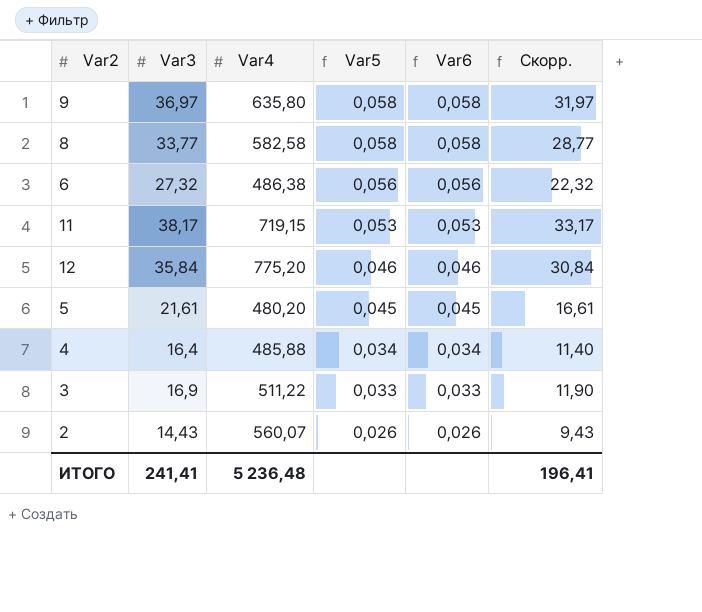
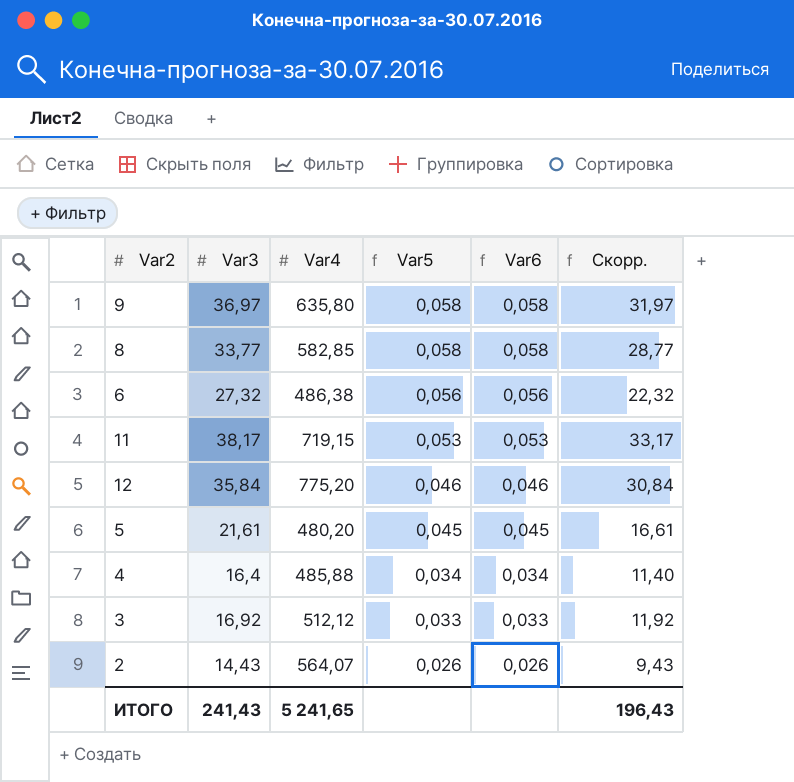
8 | Var4: 582,58 -> 582,85
3 | Var3: 16,9 -> 16,92
3 | Var4: 511,22 -> 512,12
3 | Скорр.: 11,90 -> 11,92
2 | Var4: 560,07 -> 564,07
ИТОГО | Var3: 241,41 -> 241,43
ИТОГО | Var4: 5 236,48 -> 5 241,65
ИТОГО | Скорр.: 196,41 -> 196,43

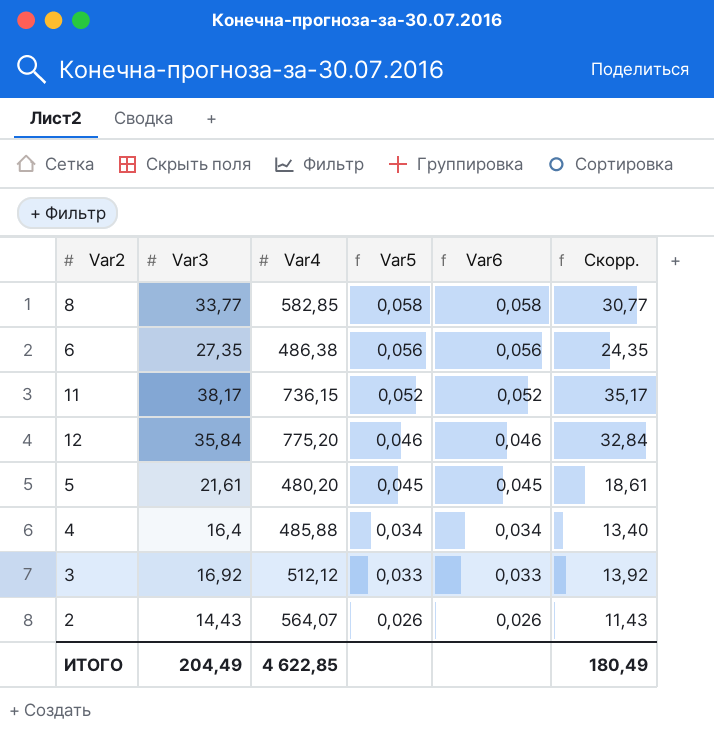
column Скорр. | formula: [Var3] - 5 -> [Var3] - 3
row 9: 36,97 | 635,80 | 0,058 | 0,058 | 31,97 -> none
6 | Var3: 27,32 -> 27,35
11 | Var4: 719,15 -> 736,15
11 | Var5: 0,053 -> 0,052
11 | Var6: 0,053 -> 0,052
ИТОГО | Var3: 241,43 -> 204,49
ИТОГО | Var4: 5 241,65 -> 4 622,85
ИТОГО | Скорр.: 196,43 -> 180,49

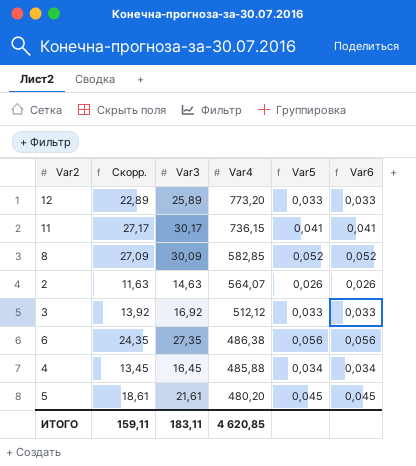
row order: Var5 descending -> Var4 descending
column Скорр. | position: 6 -> 2
12 | Скорр.: 32,84 -> 22,89
12 | Var3: 35,84 -> 25,89
12 | Var4: 775,20 -> 773,20
12 | Var5: 0,046 -> 0,033
12 | Var6: 0,046 -> 0,033
11 | Скорр.: 35,17 -> 27,17
11 | Var3: 38,17 -> 30,17
11 | Var5: 0,052 -> 0,041
11 | Var6: 0,052 -> 0,041
8 | Скорр.: 30,77 -> 27,09
8 | Var3: 33,77 -> 30,09
8 | Var5: 0,058 -> 0,052
8 | Var6: 0,058 -> 0,052
2 | Скорр.: 11,43 -> 11,63
2 | Var3: 14,43 -> 14,63
4 | Скорр.: 13,40 -> 13,45
4 | Var3: 16,4 -> 16,45
ИТОГО | Скорр.: 180,49 -> 159,11
ИТОГО | Var3: 204,49 -> 183,11
ИТОГО | Var4: 4 622,85 -> 4 620,85

